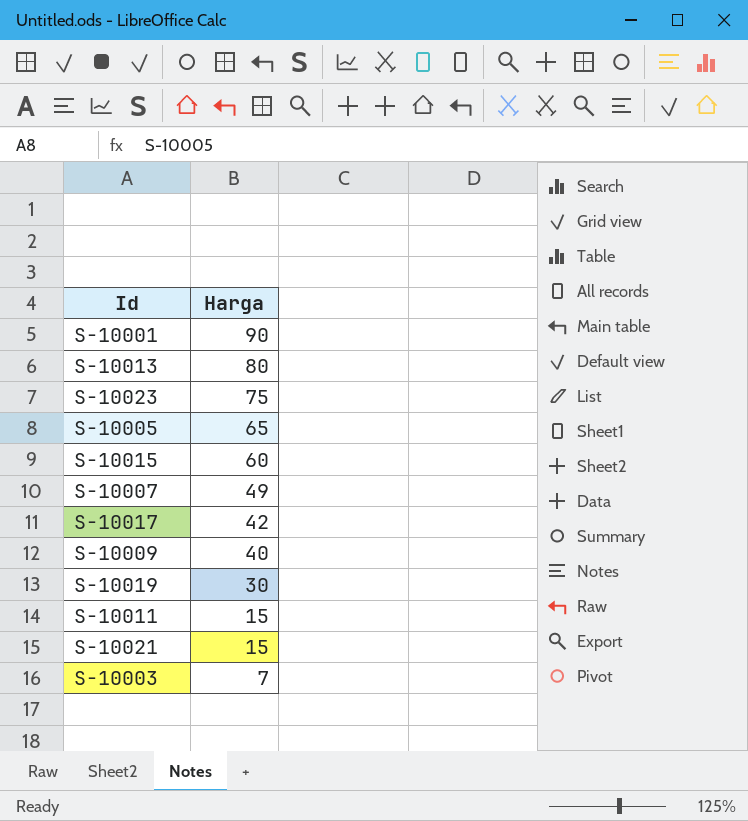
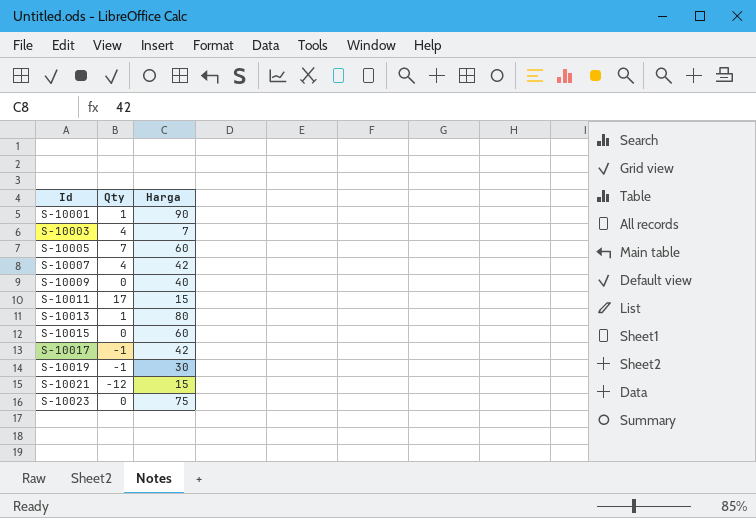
row order: Harga descending -> Id ascending
column Qty | position: none -> 2
S-10005 | Harga: 65 -> 60
S-10007 | Harga: 49 -> 42

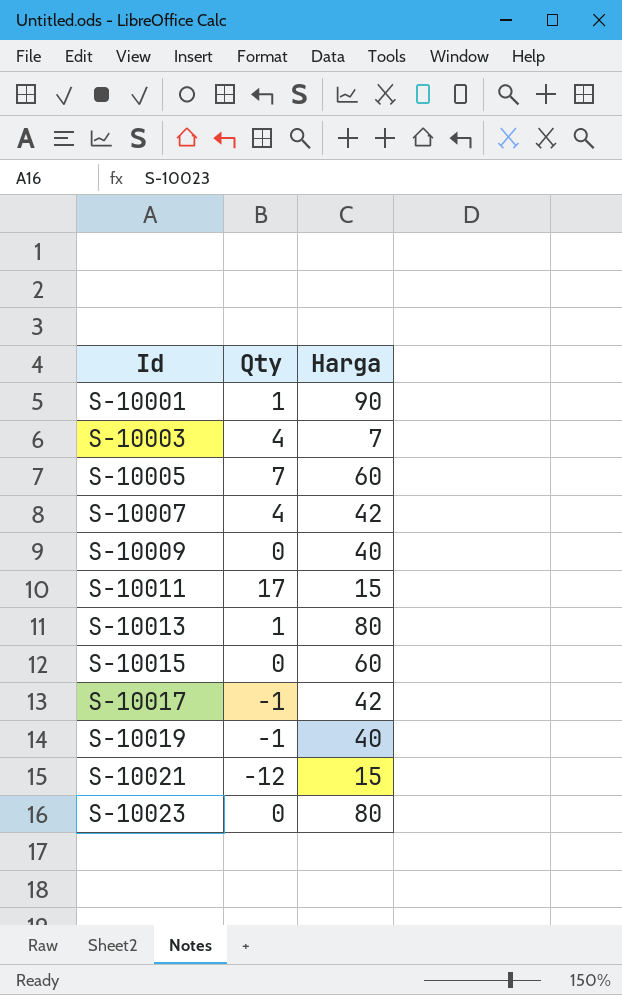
S-10019 | Harga: 30 -> 40
S-10023 | Harga: 75 -> 80

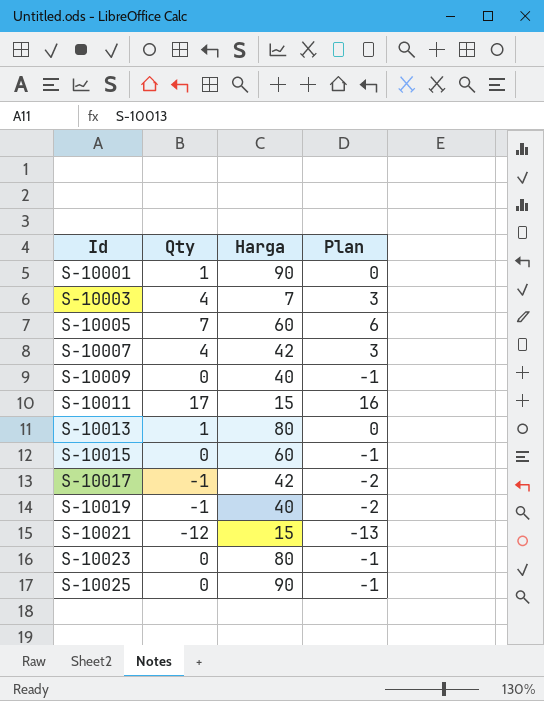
column Plan | formula: none -> [Qty] - 1
row S-10025: none -> 0 | 90 | -1

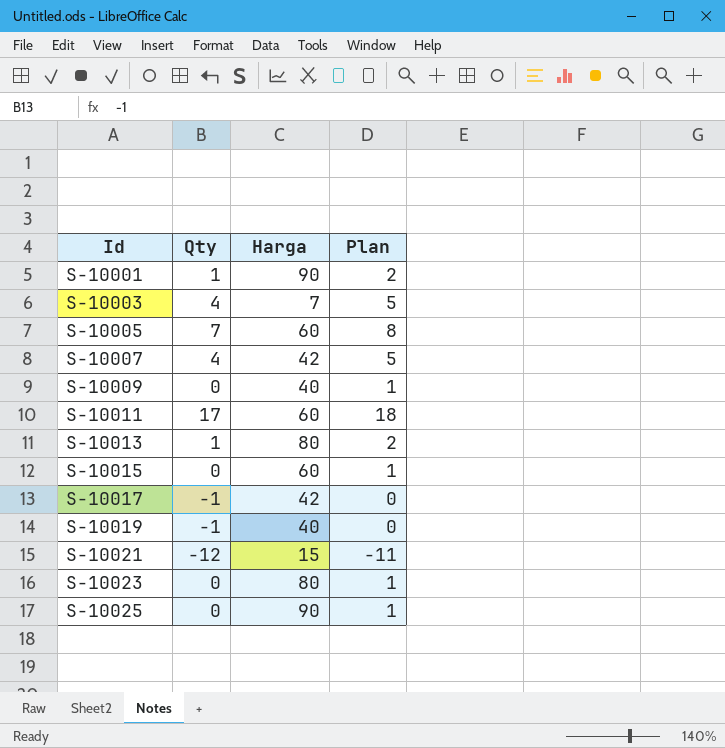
column Plan | formula: [Qty] - 1 -> [Qty] + 1
S-10011 | Harga: 15 -> 60

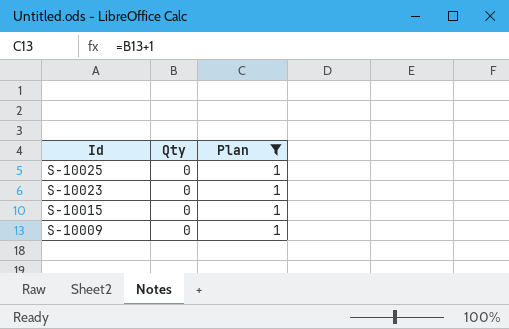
filter: none -> Plan = 1
row order: Id ascending -> Id descending
column Harga | position: 3 -> none

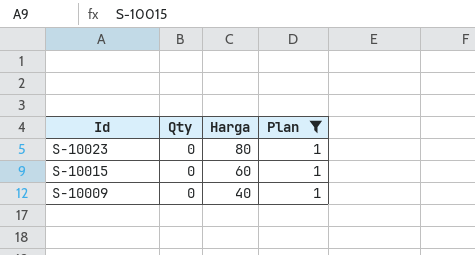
column Harga | position: none -> 3
row S-10025: 0 | 1 -> none

